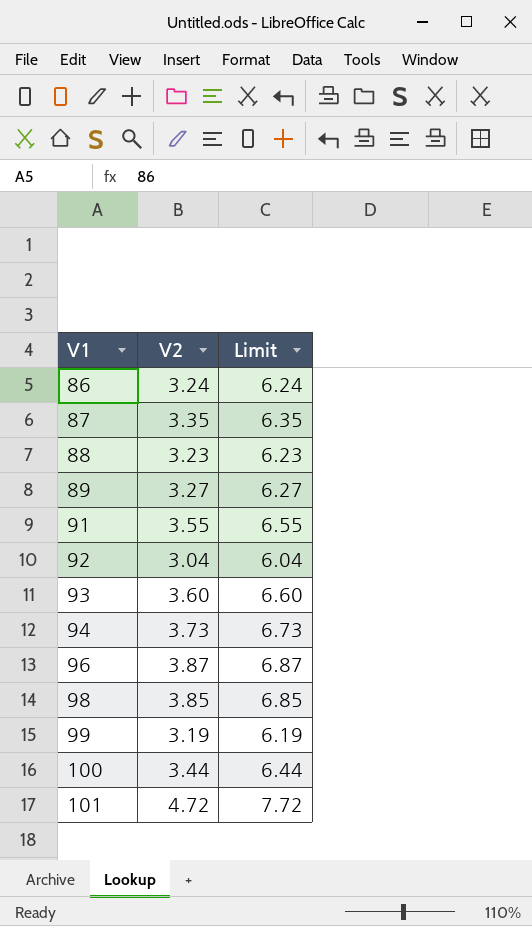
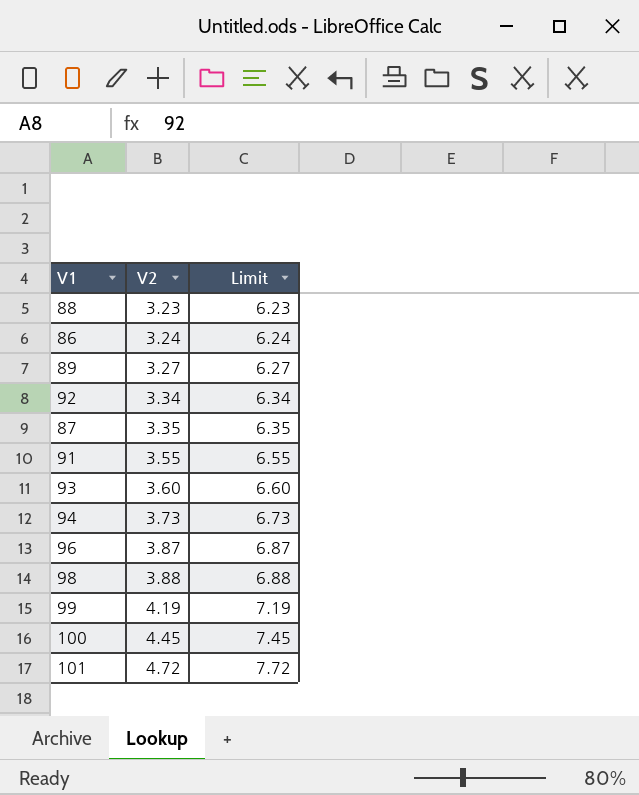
row order: V1 ascending -> V2 ascending
92 | V2: 3.04 -> 3.34
92 | Limit: 6.04 -> 6.34
98 | V2: 3.85 -> 3.88
98 | Limit: 6.85 -> 6.88
99 | V2: 3.19 -> 4.19
99 | Limit: 6.19 -> 7.19
100 | V2: 3.44 -> 4.45
100 | Limit: 6.44 -> 7.45

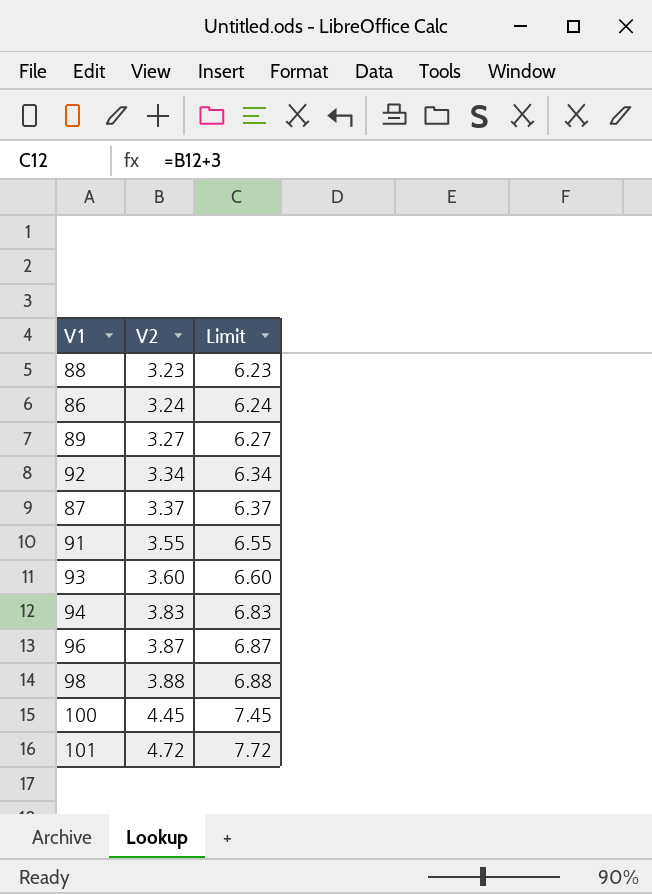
row 99: 4.19 | 7.19 -> none
87 | V2: 3.35 -> 3.37
87 | Limit: 6.35 -> 6.37
94 | V2: 3.73 -> 3.83
94 | Limit: 6.73 -> 6.83

